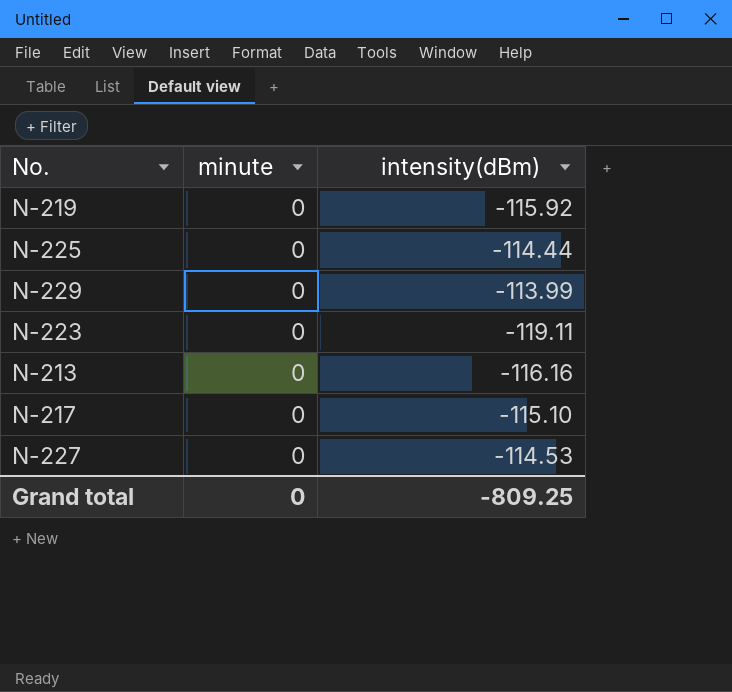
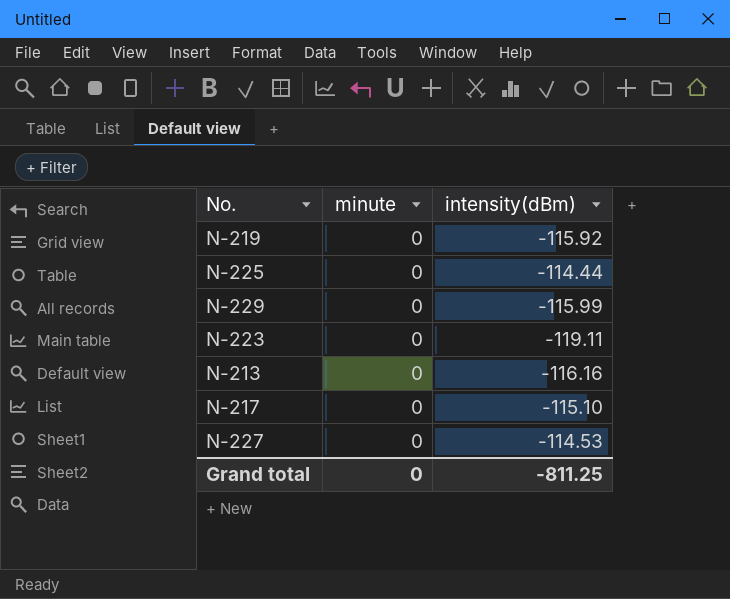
N-229 | intensity(dBm): -113.99 -> -115.99
Grand total | intensity(dBm): -809.25 -> -811.25

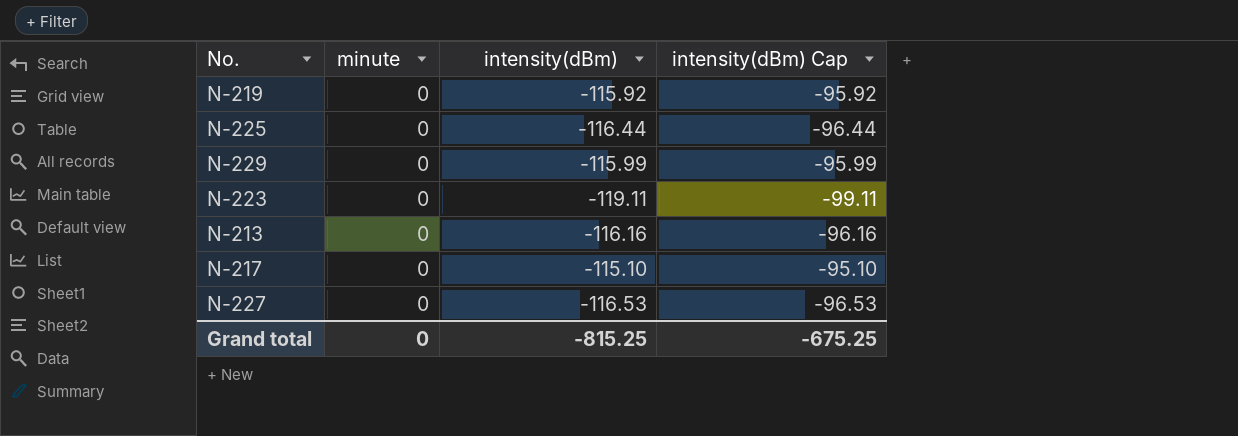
column intensity(dBm) Cap | formula: none -> [intensity(dBm)] + 20
N-225 | intensity(dBm): -114.44 -> -116.44
N-227 | intensity(dBm): -114.53 -> -116.53
Grand total | intensity(dBm): -811.25 -> -815.25

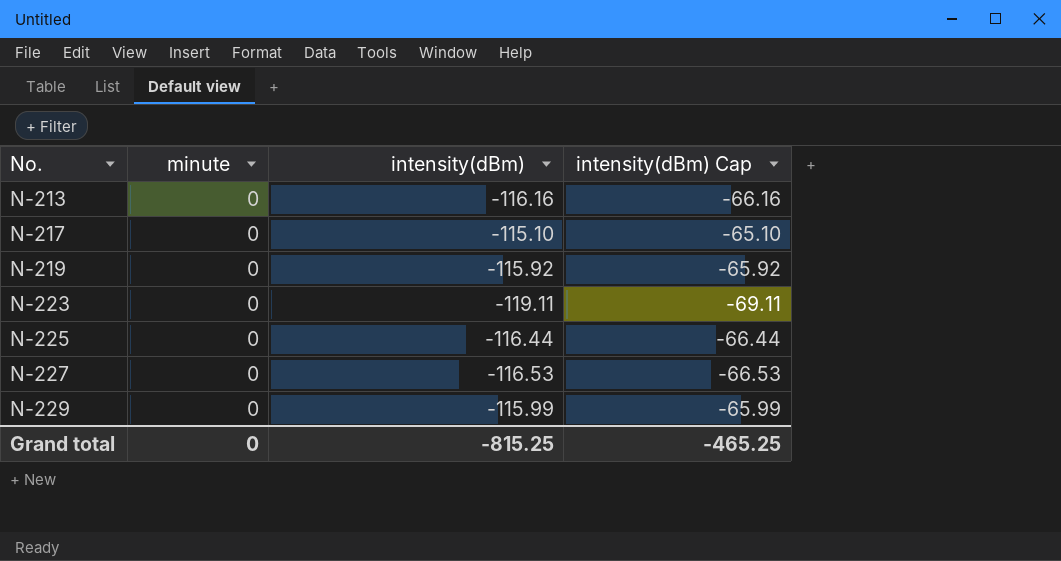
row order: none -> No. ascending
column intensity(dBm) Cap | formula: [intensity(dBm)] + 20 -> [intensity(dBm)] + 50
Grand total | intensity(dBm) Cap: -675.25 -> -465.25

